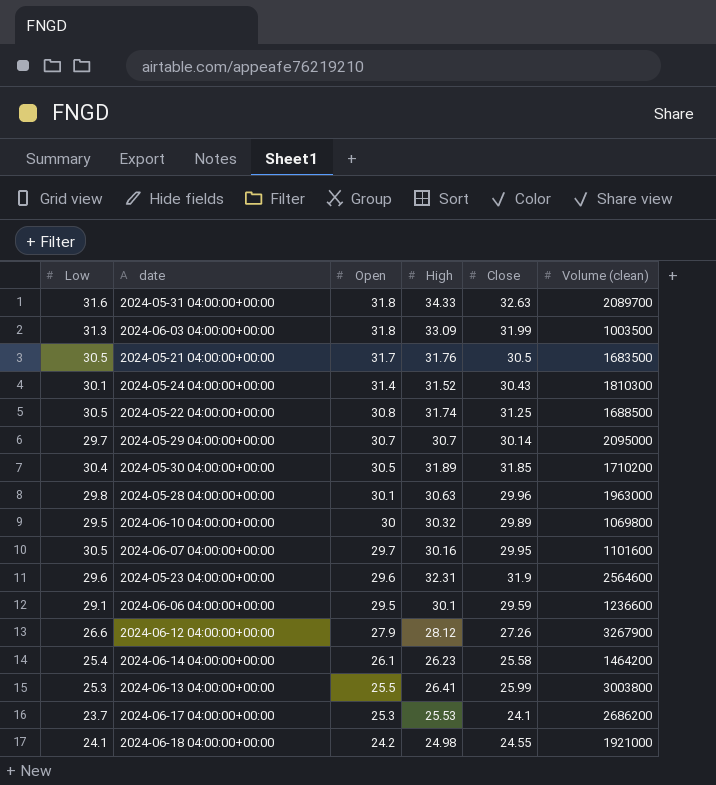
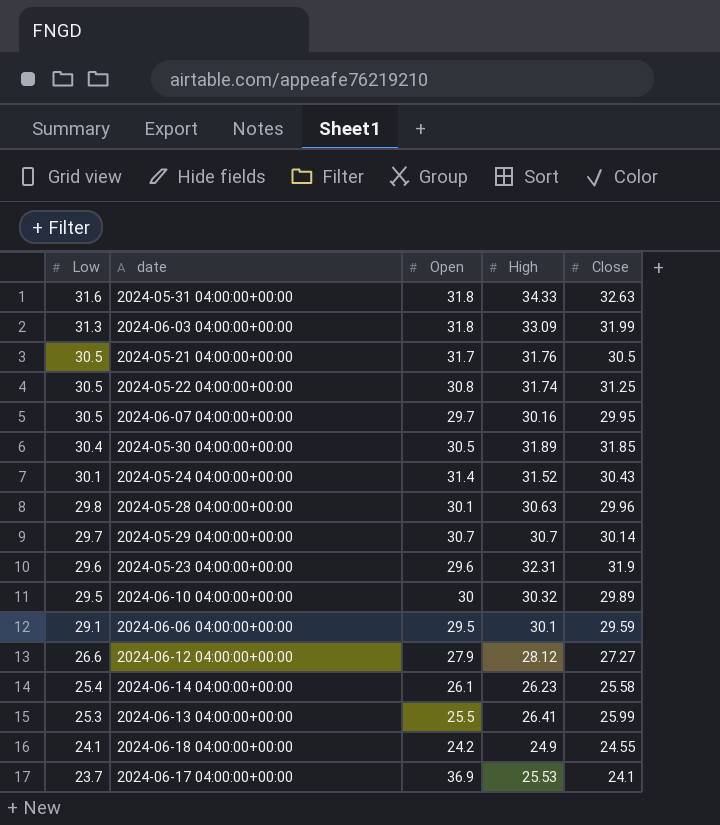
row order: Open descending -> Low descending
column Volume (clean) | position: 6 -> none
2024-06-12 04:00:00+00:00 | Close: 27.26 -> 27.27
2024-06-18 04:00:00+00:00 | High: 24.98 -> 24.9
2024-06-17 04:00:00+00:00 | Open: 25.3 -> 36.9

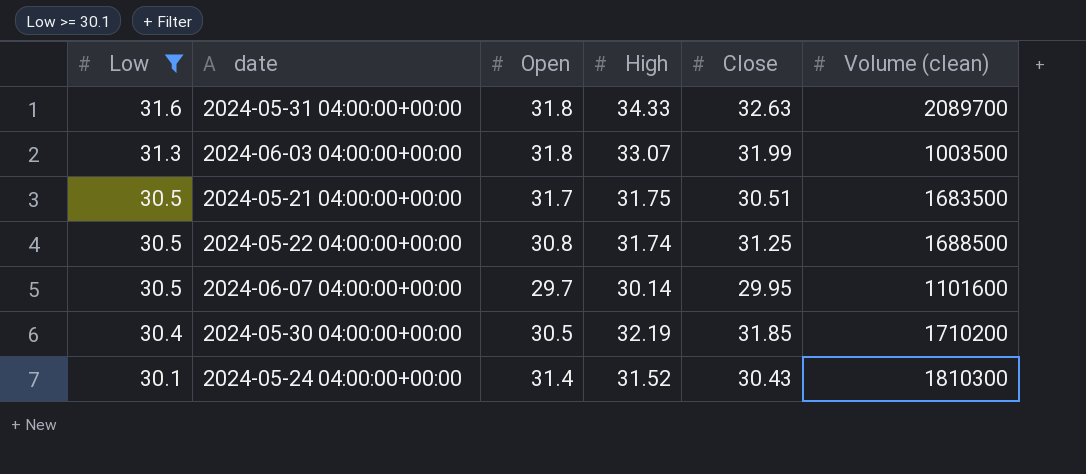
filter: none -> Low >= 30.1
column Volume (clean) | position: none -> 6
2024-06-03 04:00:00+00:00 | High: 33.09 -> 33.07
2024-05-21 04:00:00+00:00 | High: 31.76 -> 31.75
2024-05-21 04:00:00+00:00 | Close: 30.5 -> 30.51
2024-06-07 04:00:00+00:00 | High: 30.16 -> 30.14
2024-05-30 04:00:00+00:00 | High: 31.89 -> 32.19

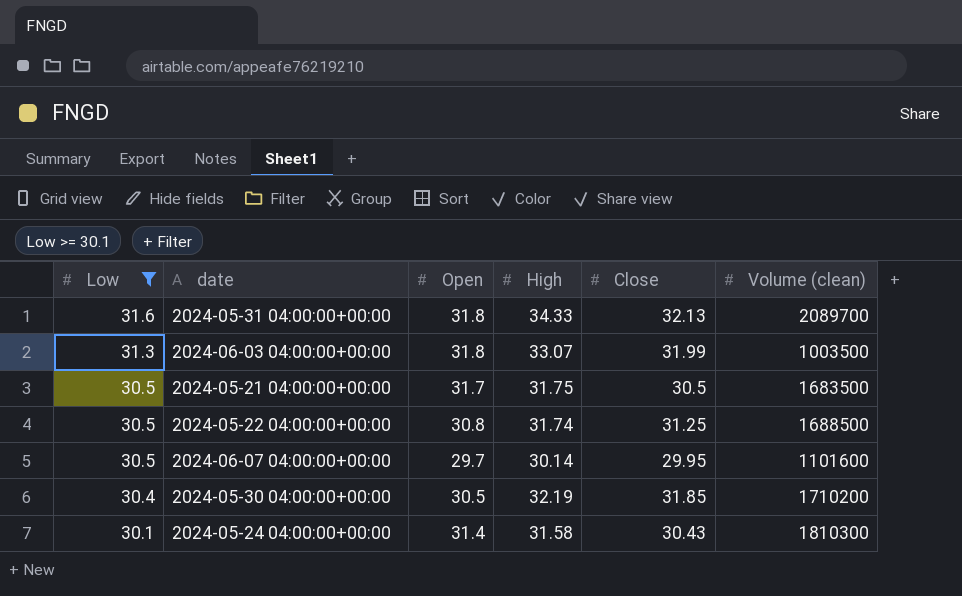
2024-05-31 04:00:00+00:00 | Close: 32.63 -> 32.13
2024-05-21 04:00:00+00:00 | Close: 30.51 -> 30.5
2024-05-24 04:00:00+00:00 | High: 31.52 -> 31.58

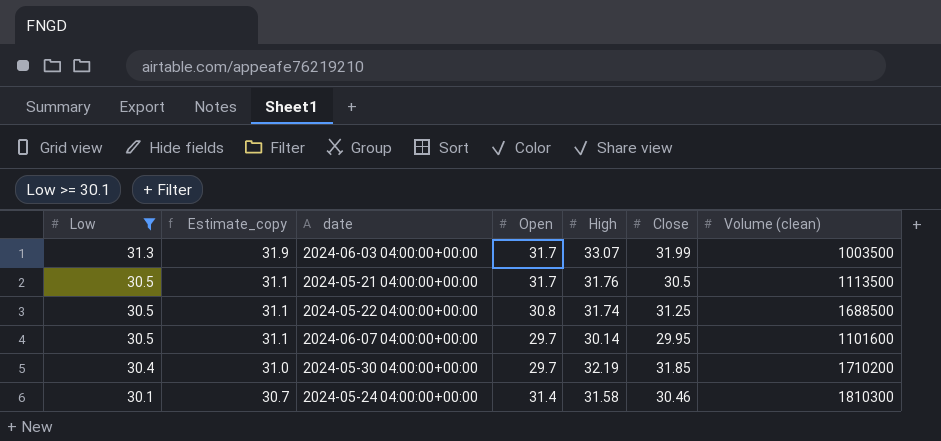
column Estimate_copy | formula: none -> [Low] * 1.02
row 2024-05-31 04:00:00+00:00: 31.6 | 31.8 | 34.33 | 32.13 | 2089700 -> none
2024-06-03 04:00:00+00:00 | Open: 31.8 -> 31.7
2024-05-21 04:00:00+00:00 | High: 31.75 -> 31.76
2024-05-21 04:00:00+00:00 | Volume (clean): 1683500 -> 1113500
2024-05-30 04:00:00+00:00 | Open: 30.5 -> 29.7
2024-05-24 04:00:00+00:00 | Close: 30.43 -> 30.46

